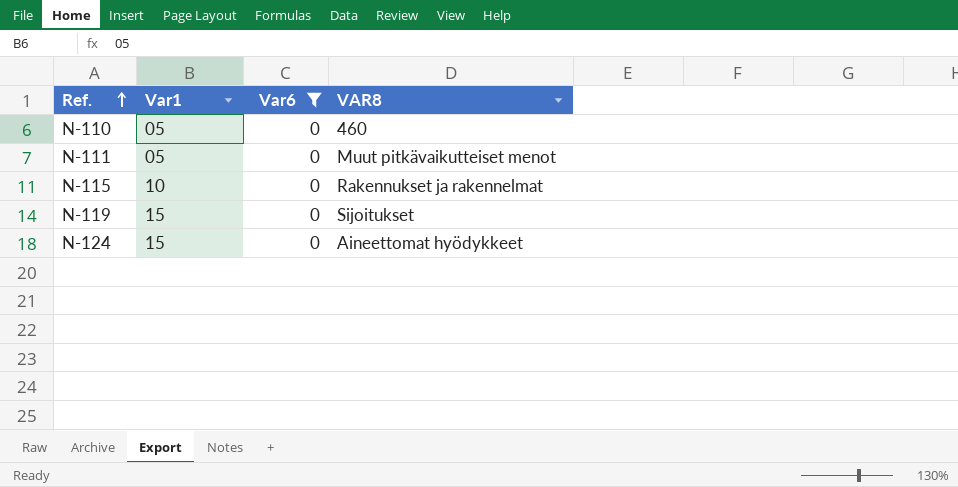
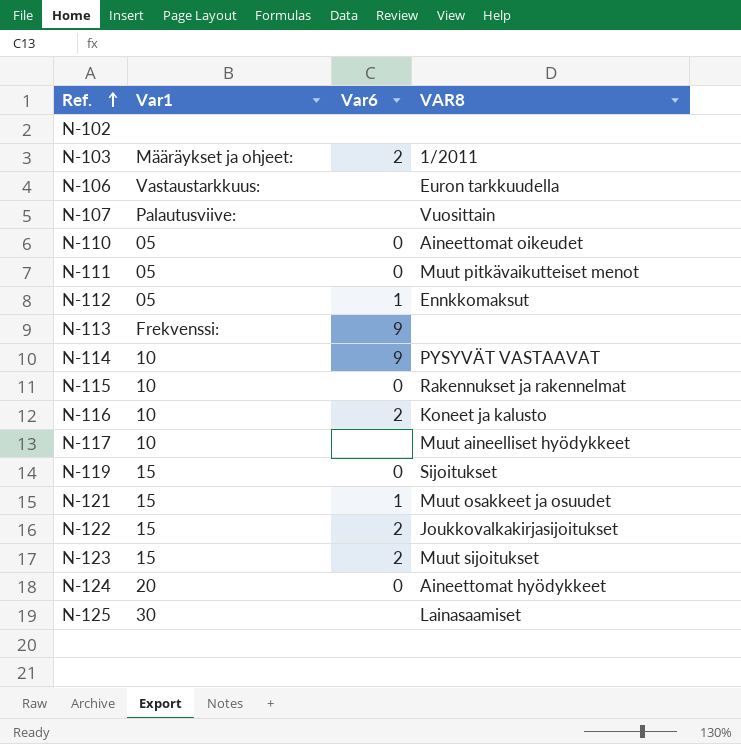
filter: Var6 = 0 -> none
N-110 | VAR8: 460 -> Aineettomat oikeudet
N-124 | Var1: 15 -> 20

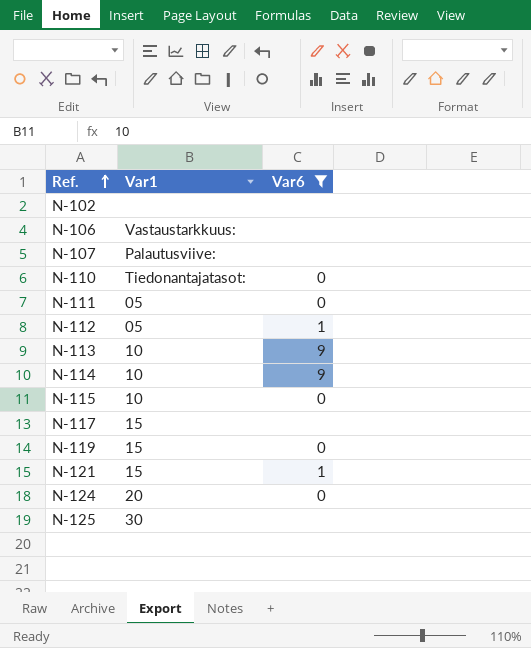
filter: none -> Var6 != 2
column VAR8 | position: 4 -> none
N-110 | Var1: 05 -> Tiedonantajatasot:
N-113 | Var1: Frekvenssi: -> 10
N-117 | Var1: 10 -> 15

